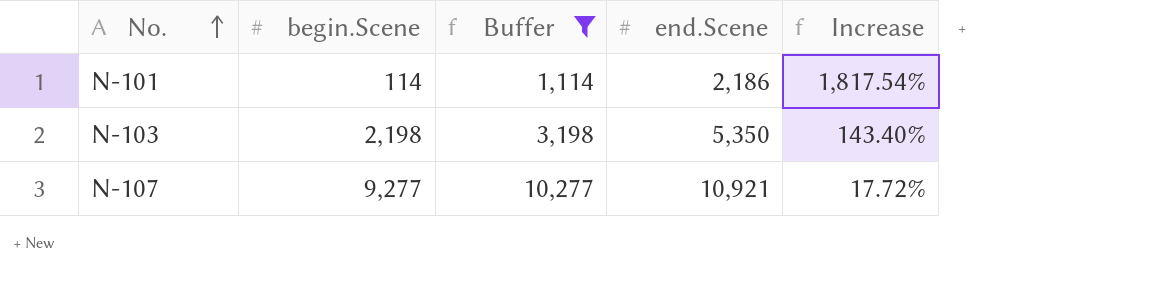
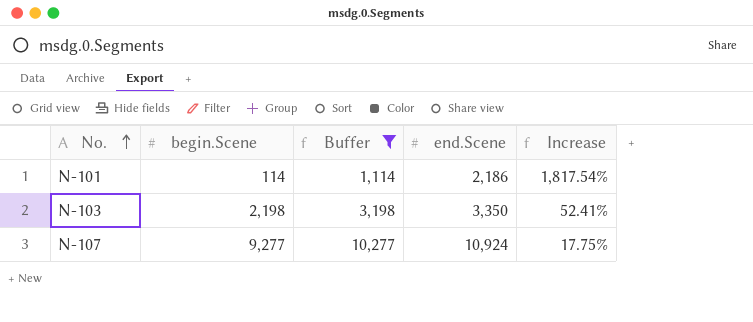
N-103 | end.Scene: 5,350 -> 3,350
N-103 | Increase: 143.40% -> 52.41%
N-107 | end.Scene: 10,921 -> 10,924
N-107 | Increase: 17.72% -> 17.75%

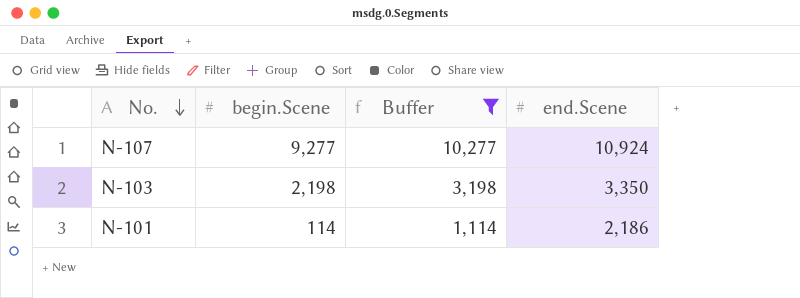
row order: No. ascending -> No. descending
column Increase | formula: ([end.Scene] - [begin.Scene]) / [begin.Scene] -> none

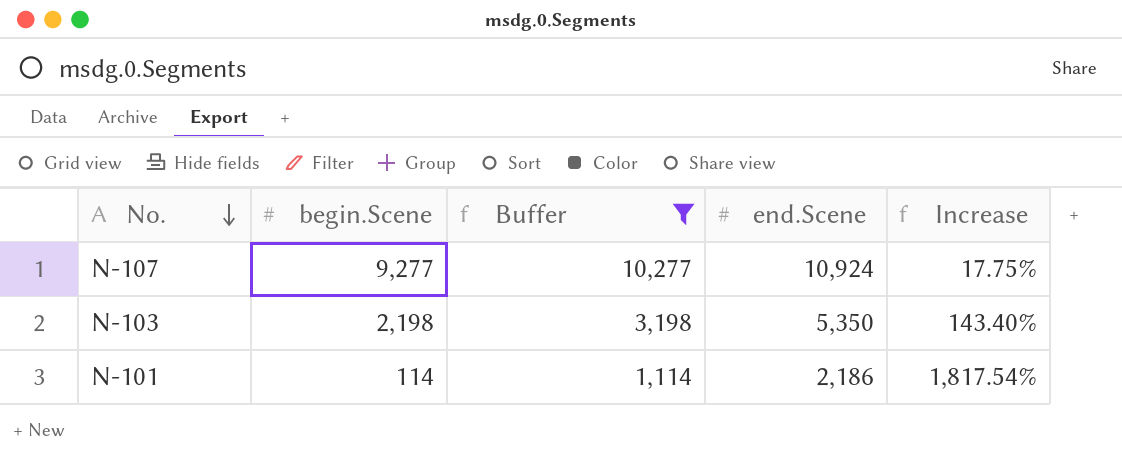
column Increase | formula: none -> ([end.Scene] - [begin.Scene]) / [begin.Scene]
N-103 | end.Scene: 3,350 -> 5,350

